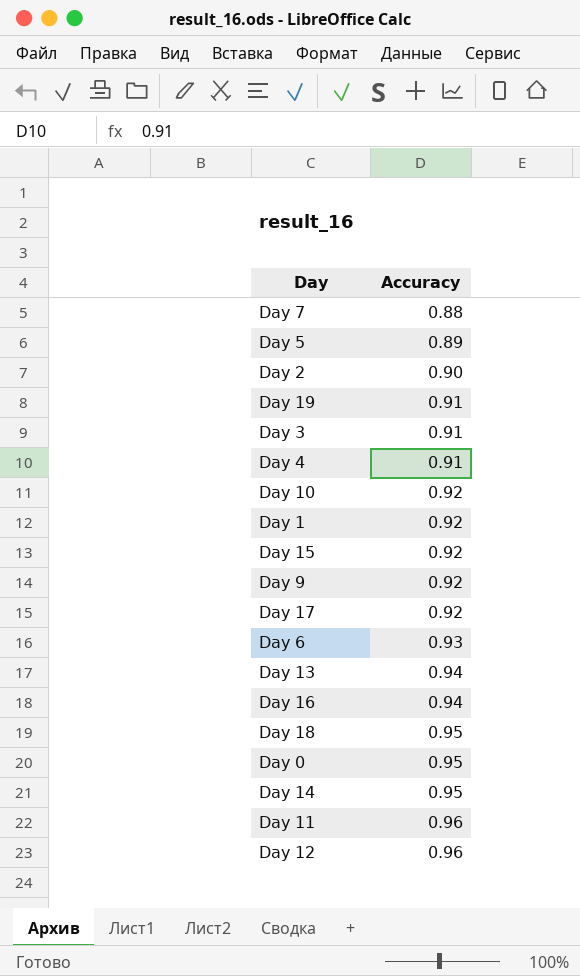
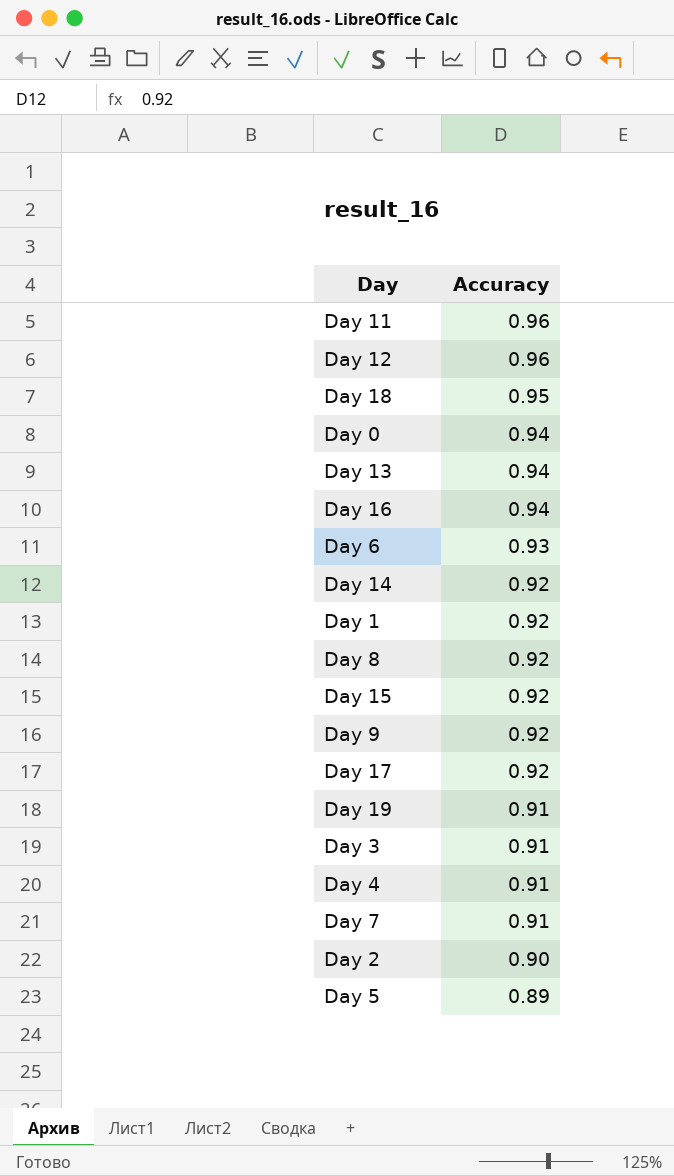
row order: Accuracy ascending -> Accuracy descending
row Day 10: 0.92 -> none
Day 0 | Accuracy: 0.95 -> 0.94
Day 14 | Accuracy: 0.95 -> 0.92
row Day 8: none -> 0.92
Day 7 | Accuracy: 0.88 -> 0.91

